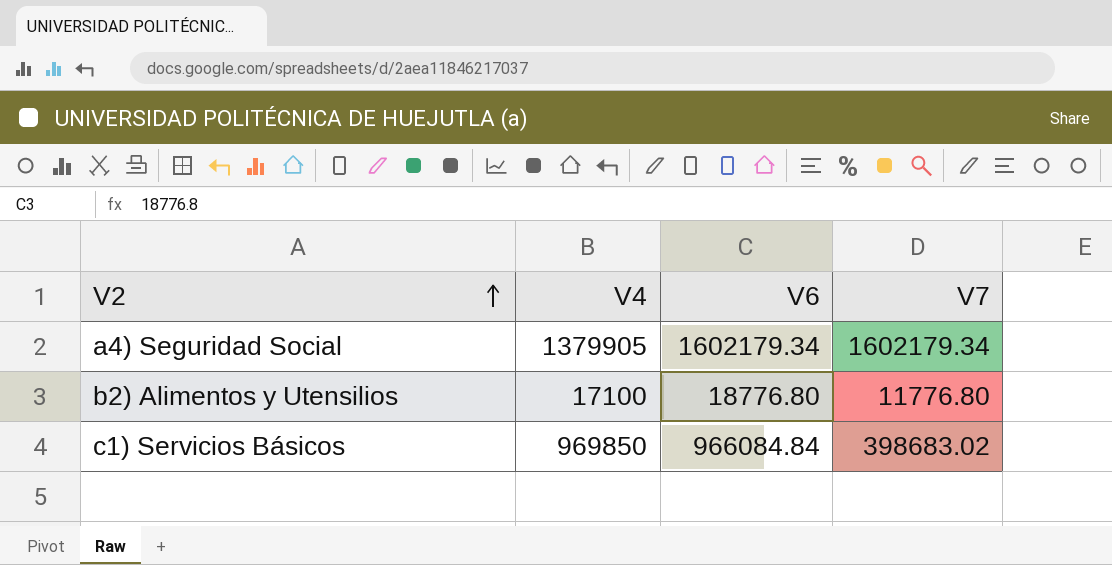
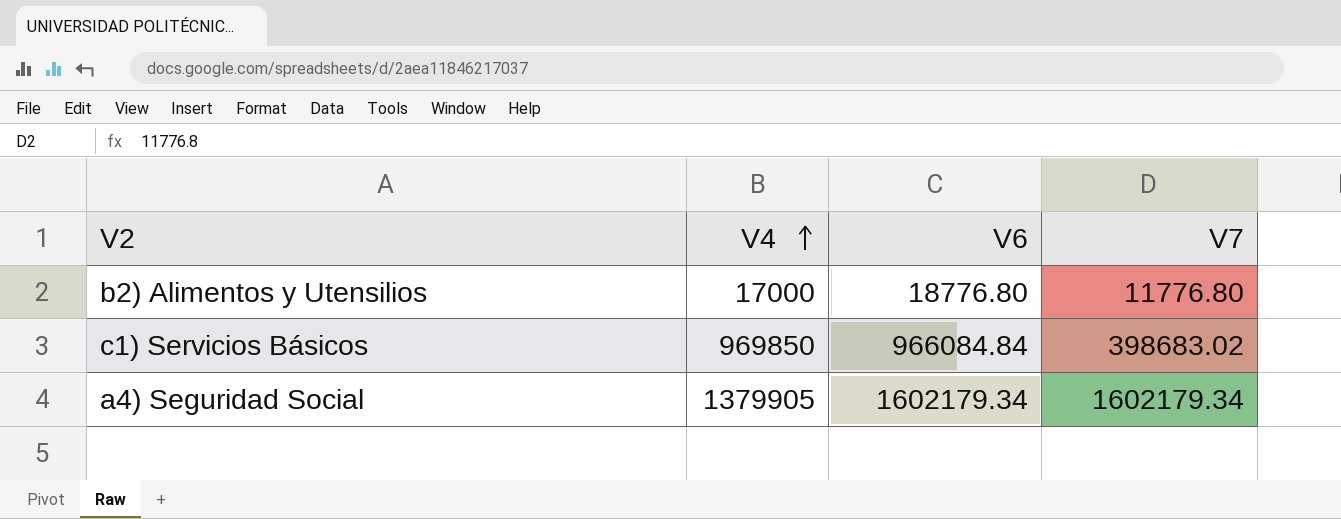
row order: V2 ascending -> V4 ascending
b2) Alimentos y Utensilios | V4: 17100 -> 17000

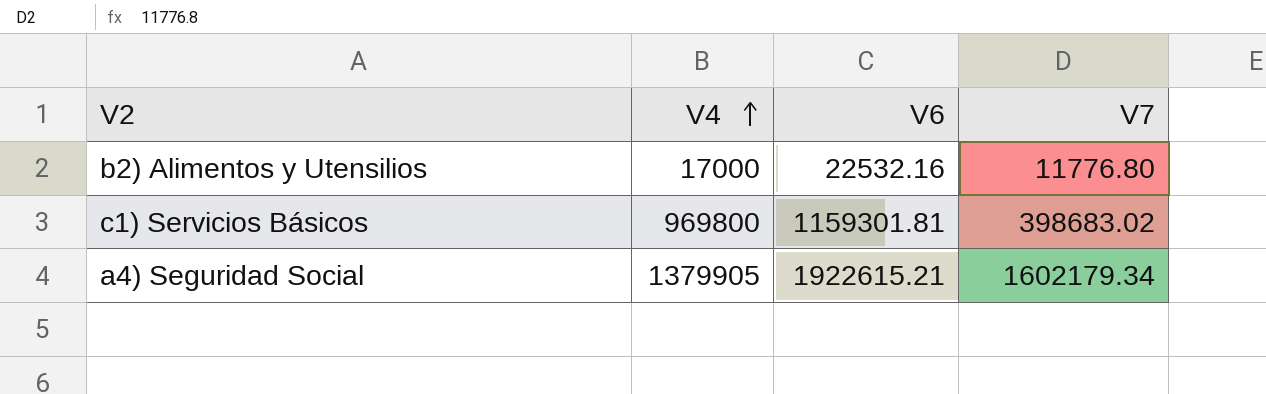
b2) Alimentos y Utensilios | V6: 18776.80 -> 22532.16
c1) Servicios Básicos | V4: 969850 -> 969800
c1) Servicios Básicos | V6: 966084.84 -> 1159301.81
a4) Seguridad Social | V6: 1602179.34 -> 1922615.21

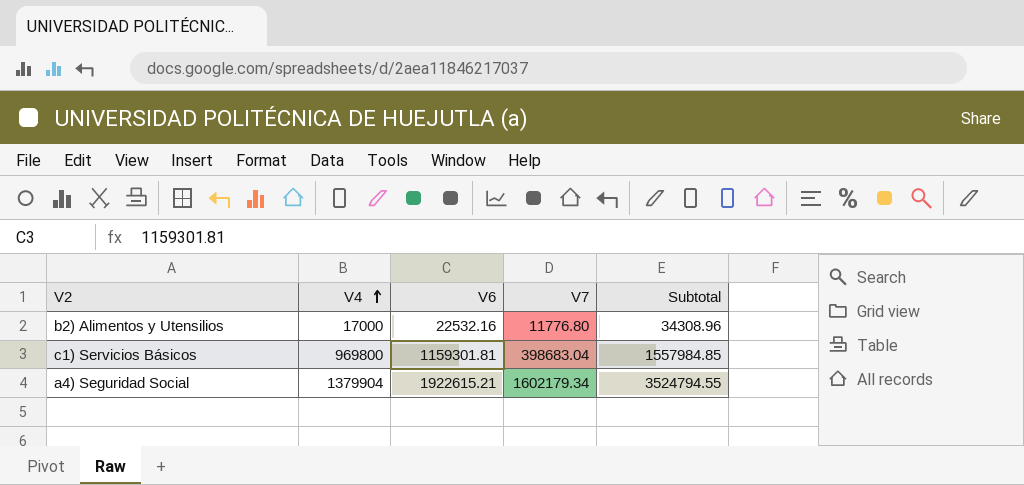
column Subtotal | formula: none -> [V6] + [V7]
c1) Servicios Básicos | V7: 398683.02 -> 398683.04
a4) Seguridad Social | V4: 1379905 -> 1379904

